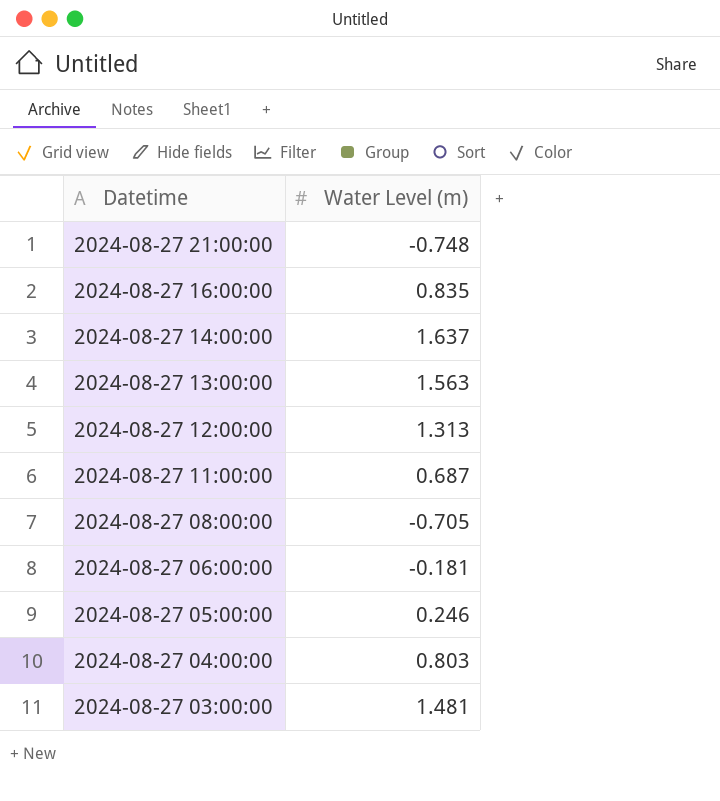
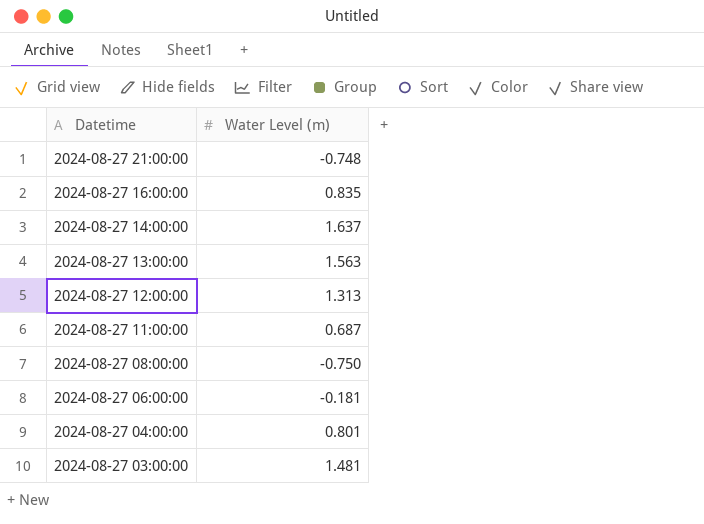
row 2024-08-27 05:00:00: 0.246 -> none
2024-08-27 08:00:00 | Water Level (m): -0.705 -> -0.750
2024-08-27 04:00:00 | Water Level (m): 0.803 -> 0.801

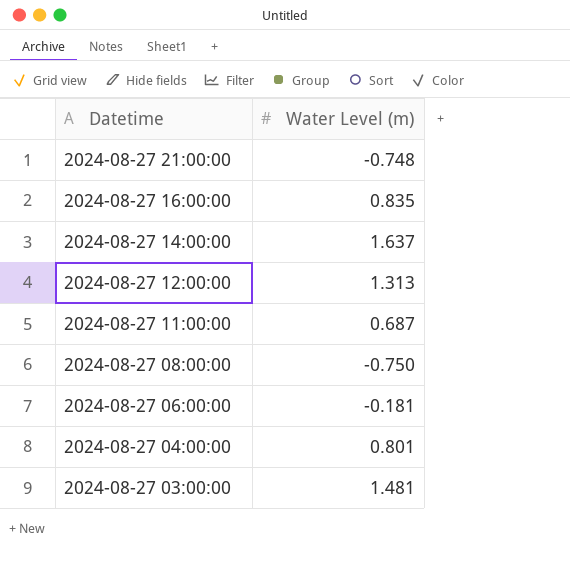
row 2024-08-27 13:00:00: 1.563 -> none

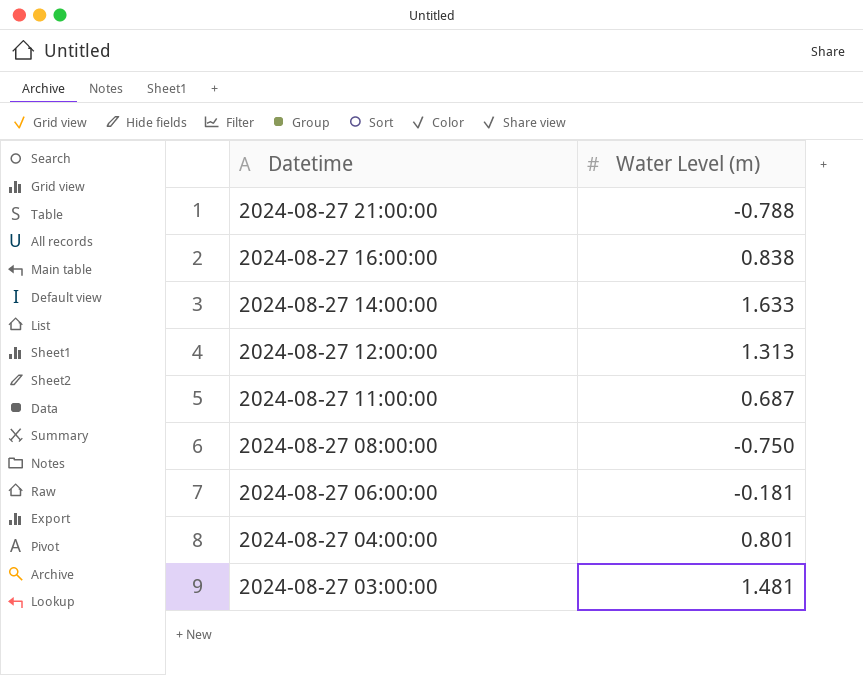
2024-08-27 21:00:00 | Water Level (m): -0.748 -> -0.788
2024-08-27 16:00:00 | Water Level (m): 0.835 -> 0.838
2024-08-27 14:00:00 | Water Level (m): 1.637 -> 1.633

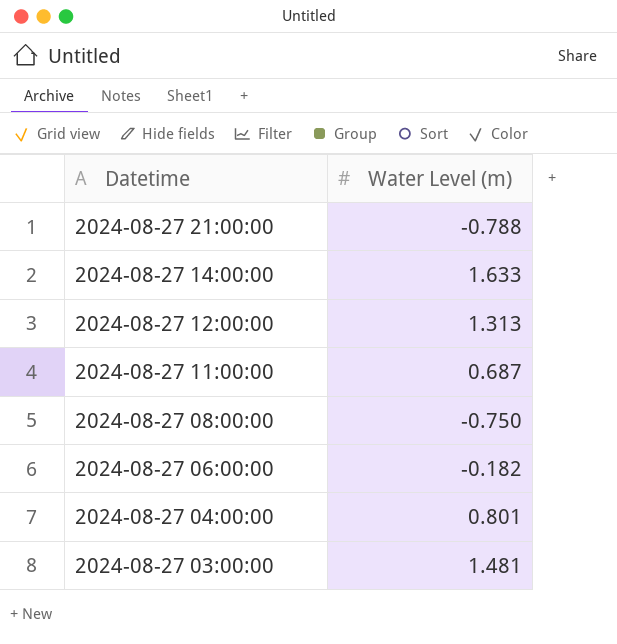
row 2024-08-27 16:00:00: 0.838 -> none
2024-08-27 06:00:00 | Water Level (m): -0.181 -> -0.182

